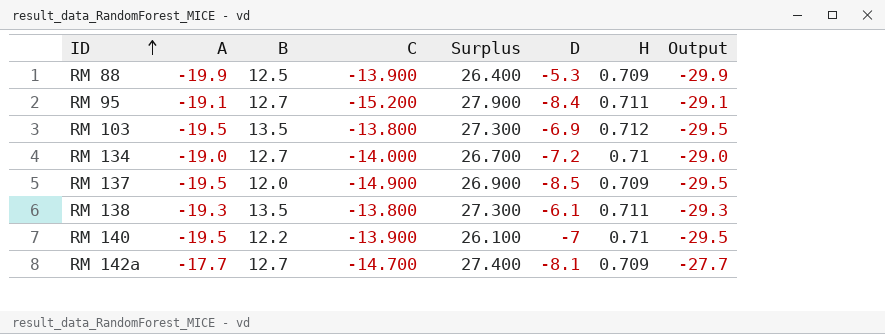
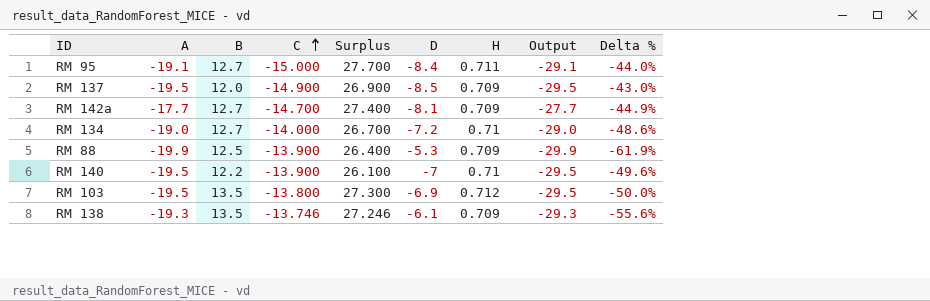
row order: ID ascending -> C ascending
column Delta % | formula: none -> ([D] - [C]) / [C]
RM 95 | C: -15.200 -> -15.000
RM 95 | Surplus: 27.900 -> 27.700
RM 138 | C: -13.800 -> -13.746
RM 138 | Surplus: 27.300 -> 27.246
RM 138 | H: 0.711 -> 0.709

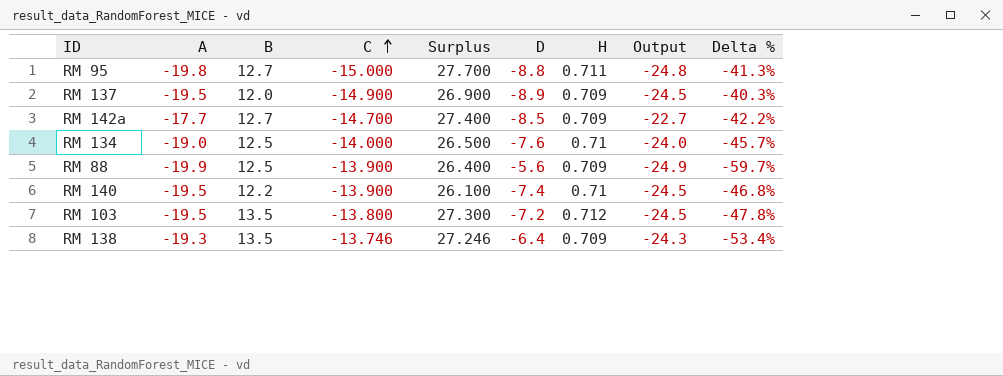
column Output | formula: [A] - 10 -> [A] - 5
RM 95 | A: -19.1 -> -19.8
RM 95 | D: -8.4 -> -8.8
RM 95 | Delta %: -44.0% -> -41.3%
RM 137 | D: -8.5 -> -8.9
RM 137 | Delta %: -43.0% -> -40.3%
RM 142a | D: -8.1 -> -8.5
RM 142a | Delta %: -44.9% -> -42.2%
RM 134 | B: 12.7 -> 12.5
RM 134 | Surplus: 26.700 -> 26.500
RM 134 | D: -7.2 -> -7.6
RM 134 | Delta %: -48.6% -> -45.7%
RM 88 | D: -5.3 -> -5.6
RM 88 | Delta %: -61.9% -> -59.7%
RM 140 | D: -7 -> -7.4
RM 140 | Delta %: -49.6% -> -46.8%
RM 103 | D: -6.9 -> -7.2
RM 103 | Delta %: -50.0% -> -47.8%
RM 138 | D: -6.1 -> -6.4
RM 138 | Delta %: -55.6% -> -53.4%

